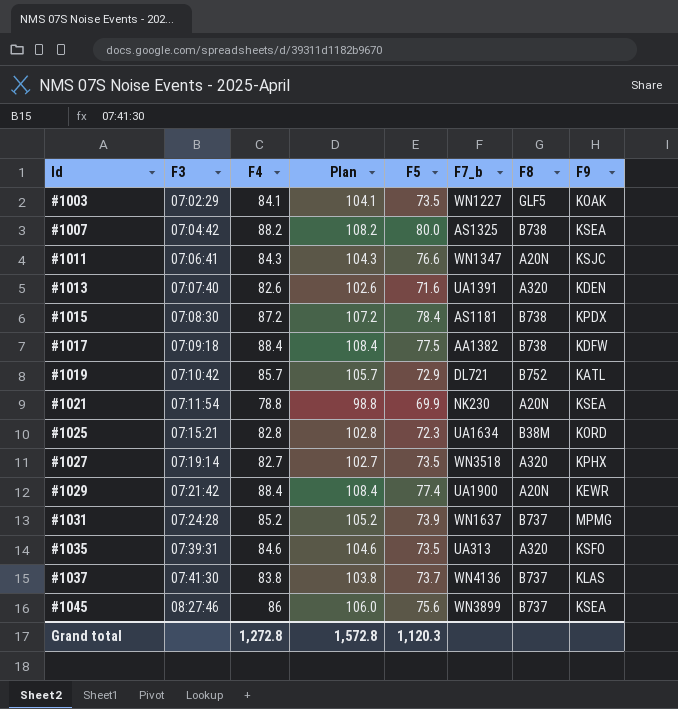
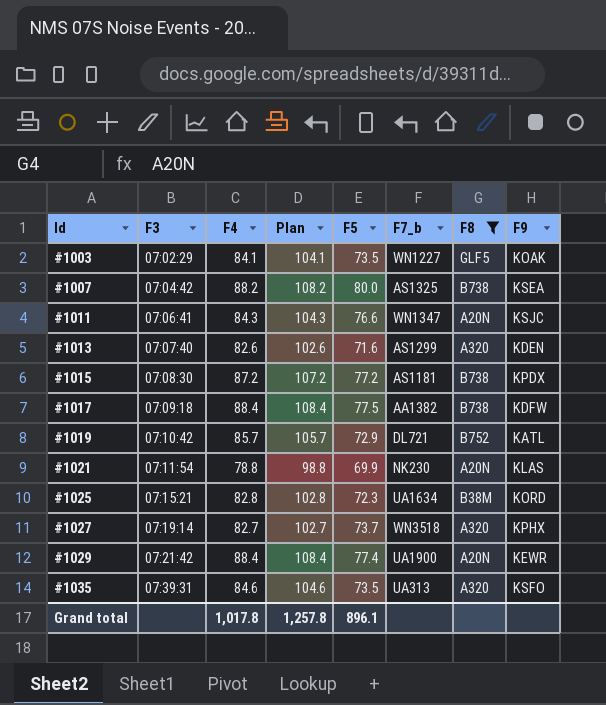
filter: none -> F8 != B737
#1013 | F7_b: UA1391 -> AS1299
#1015 | F5: 78.4 -> 77.2
#1021 | F9: KSEA -> KLAS
#1027 | F5: 73.5 -> 73.7
Grand total | F4: 1,272.8 -> 1,017.8
Grand total | Plan: 1,572.8 -> 1,257.8
Grand total | F5: 1,120.3 -> 896.1

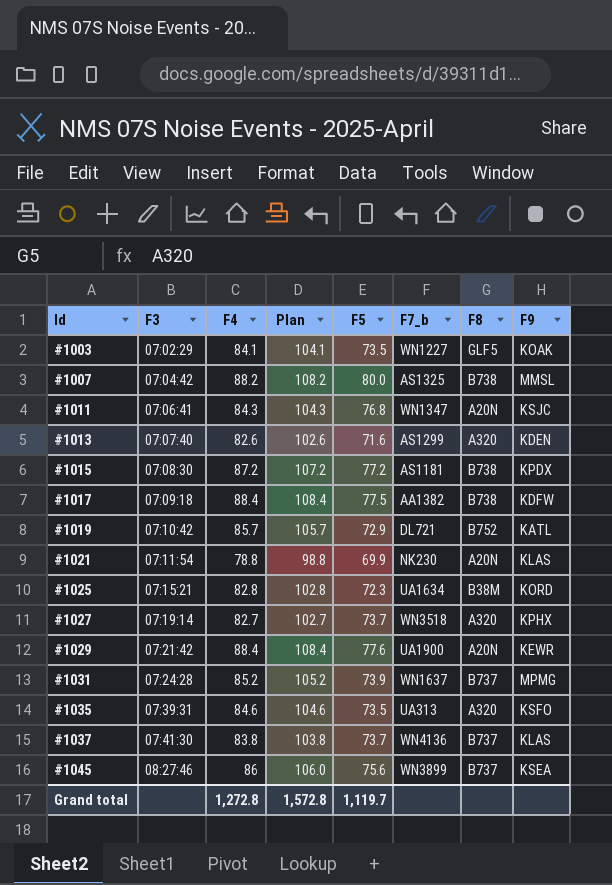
filter: F8 != B737 -> none
#1007 | F9: KSEA -> MMSL
#1011 | F5: 76.6 -> 76.8
#1029 | F5: 77.4 -> 77.6
Grand total | F4: 1,017.8 -> 1,272.8
Grand total | Plan: 1,257.8 -> 1,572.8
Grand total | F5: 896.1 -> 1,119.7

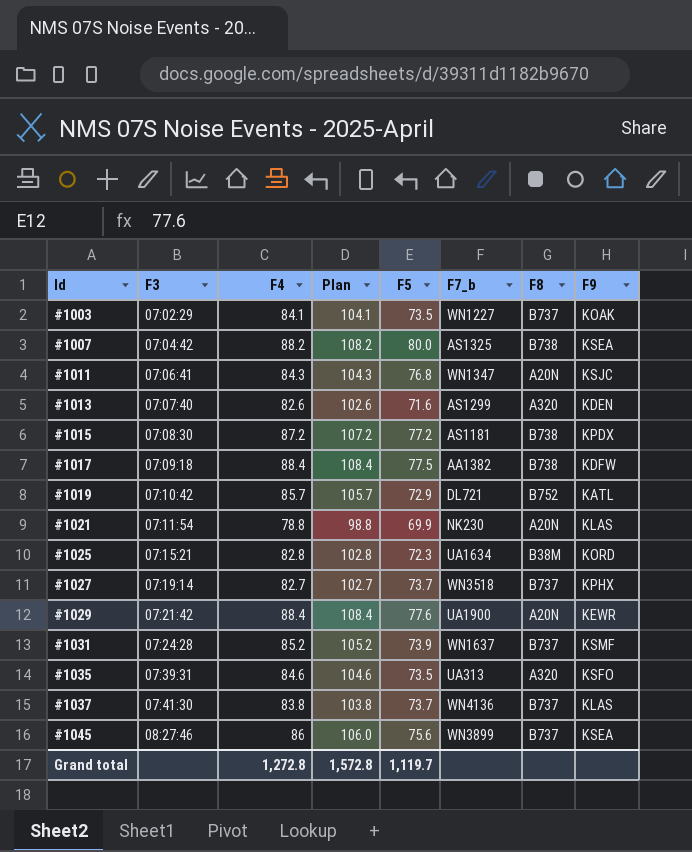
#1003 | F8: GLF5 -> B737
#1007 | F9: MMSL -> KSEA
#1027 | F8: A320 -> B737
#1031 | F9: MPMG -> KSMF

